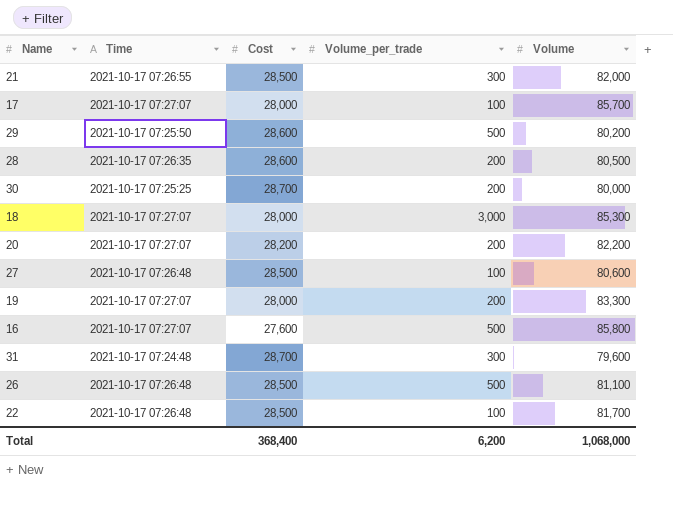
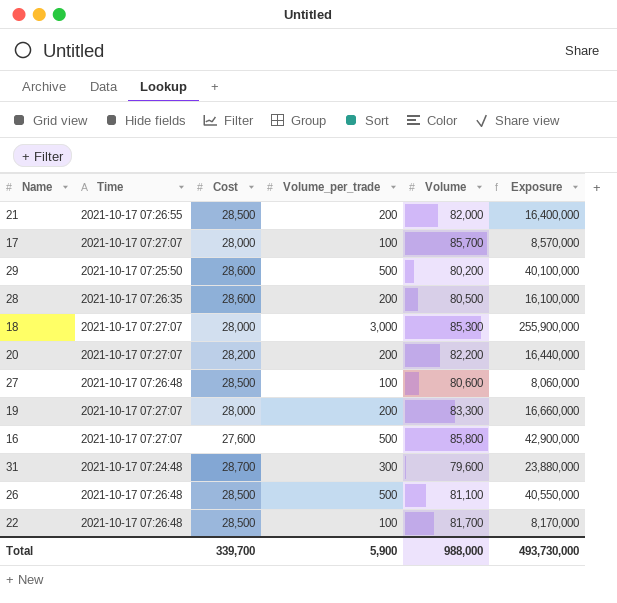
column Exposure | formula: none -> [Volume_per_trade] * [Volume]
row 30: 2021-10-17 07:25:25 | 28,700 | 200 | 80,000 -> none
21 | Volume_per_trade: 300 -> 200
Total | Cost: 368,400 -> 339,700
Total | Volume_per_trade: 6,200 -> 5,900
Total | Volume: 1,068,000 -> 988,000

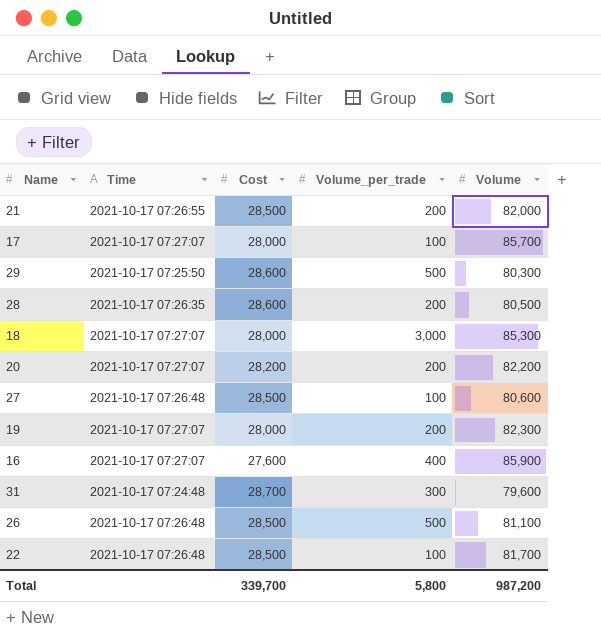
column Exposure | formula: [Volume_per_trade] * [Volume] -> none
29 | Volume: 80,200 -> 80,300
19 | Volume: 83,300 -> 82,300
16 | Volume_per_trade: 500 -> 400
16 | Volume: 85,800 -> 85,900
Total | Volume_per_trade: 5,900 -> 5,800
Total | Volume: 988,000 -> 987,200

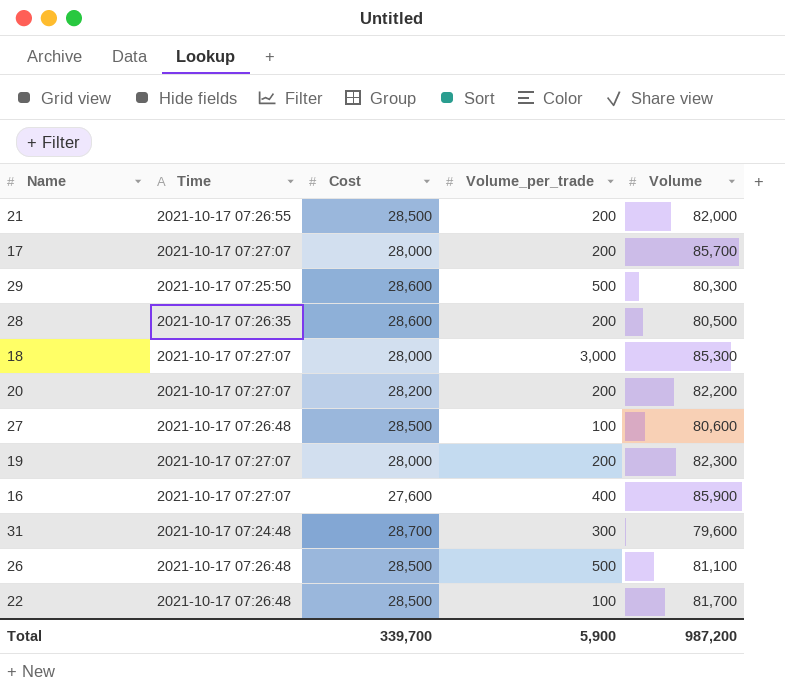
17 | Volume_per_trade: 100 -> 200
Total | Volume_per_trade: 5,800 -> 5,900

